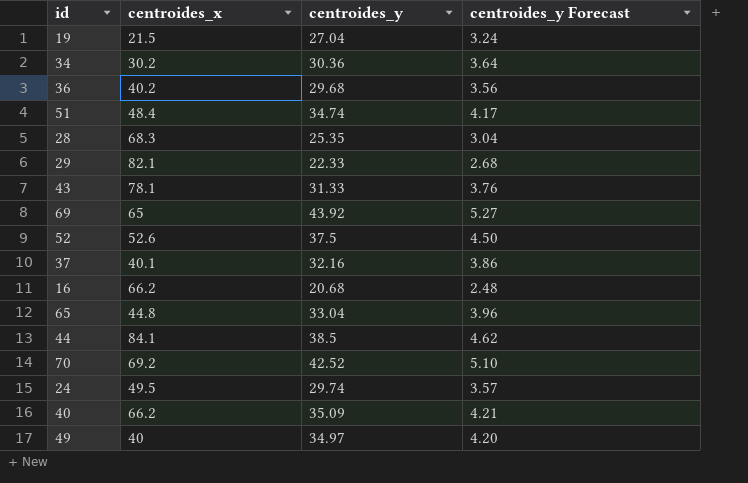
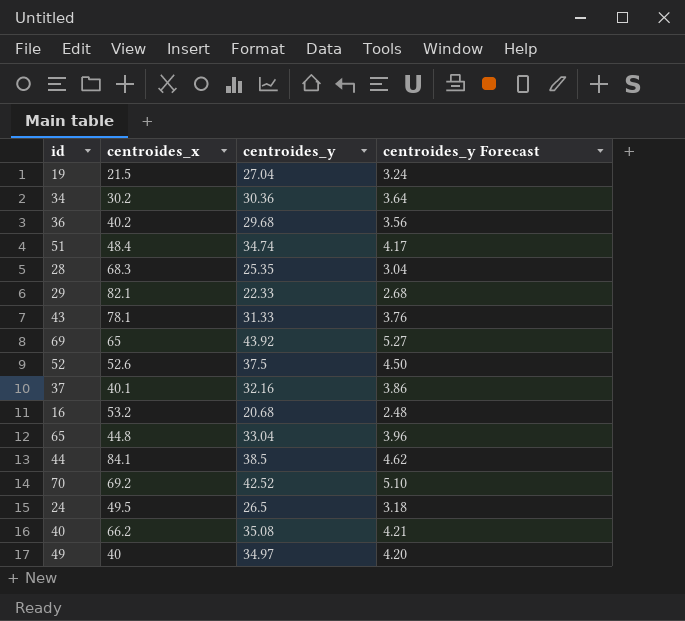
16 | centroides_x: 66.2 -> 53.2
24 | centroides_y: 29.74 -> 26.5
24 | centroides_y Forecast: 3.57 -> 3.18
40 | centroides_y: 35.09 -> 35.08

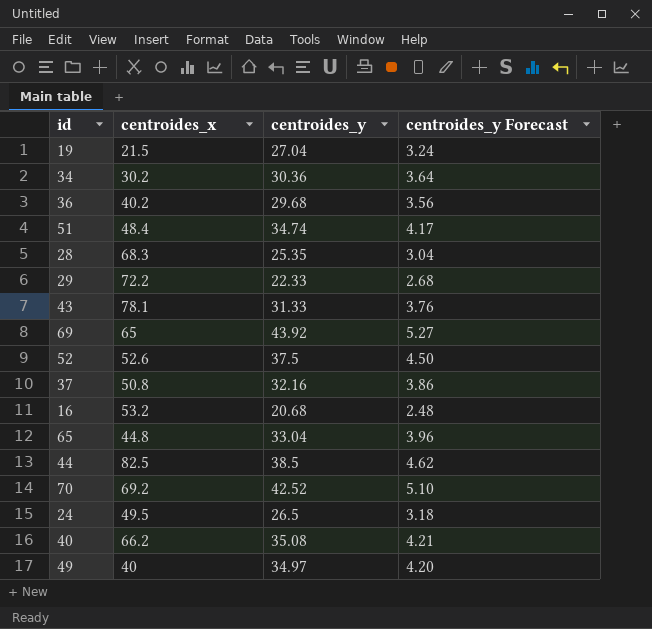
29 | centroides_x: 82.1 -> 72.2
37 | centroides_x: 40.1 -> 50.8
44 | centroides_x: 84.1 -> 82.5

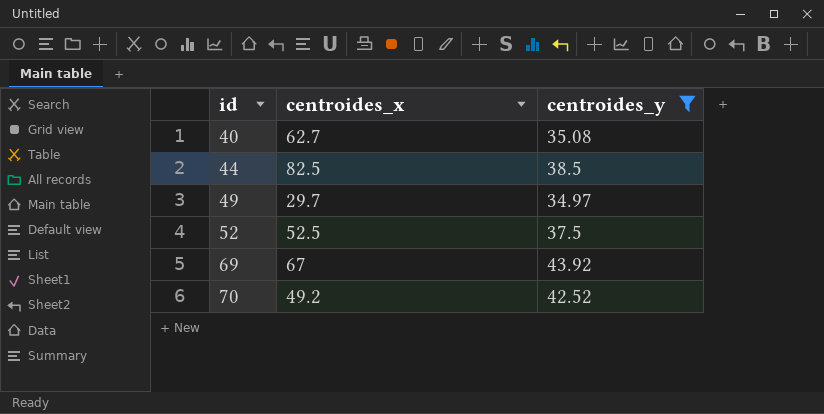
filter: none -> centroides_y >= 34.97
row order: none -> id ascending
column centroides_y Forecast | formula: [centroides_y] * 0.12 -> none
40 | centroides_x: 66.2 -> 62.7
49 | centroides_x: 40 -> 29.7
52 | centroides_x: 52.6 -> 52.5
69 | centroides_x: 65 -> 67
70 | centroides_x: 69.2 -> 49.2

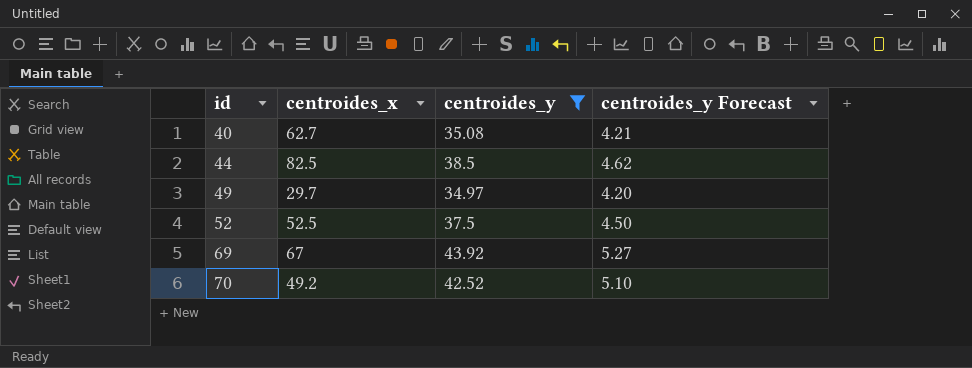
column centroides_y Forecast | formula: none -> [centroides_y] * 0.12

